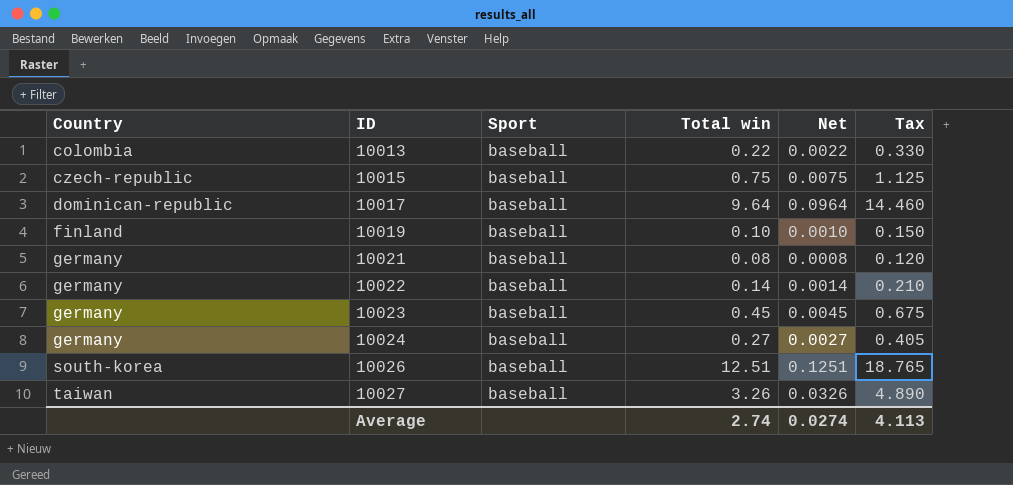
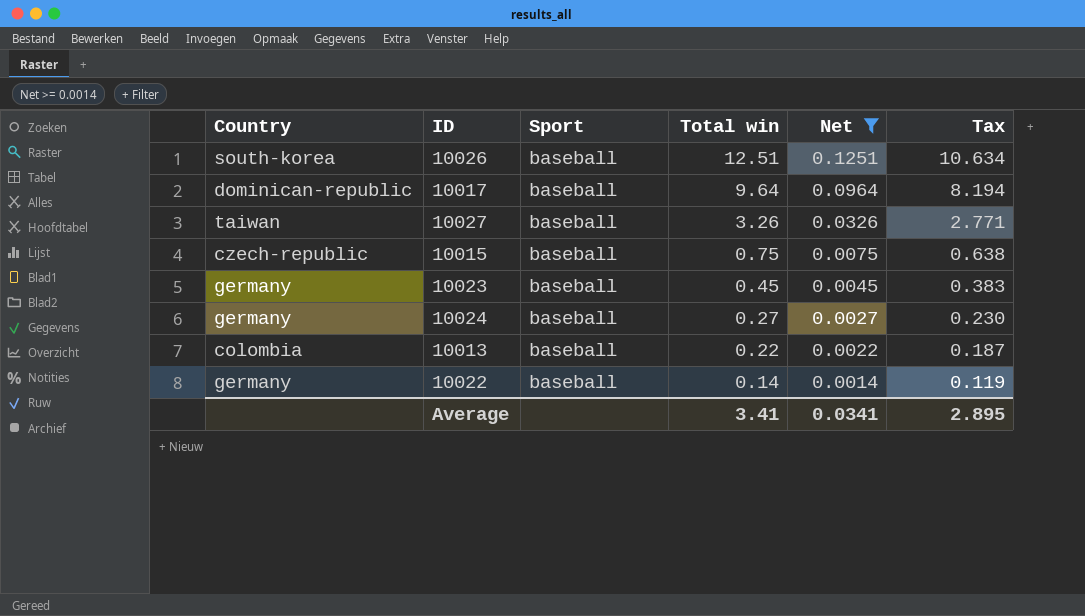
filter: none -> Net >= 0.0014
row order: Country ascending -> Total win descending
column Tax | formula: [Total win] * 1.5 -> [Total win] * 0.85
Average | Total win: 2.74 -> 3.41
Average | Net: 0.0274 -> 0.0341
Average | Tax: 4.113 -> 2.895

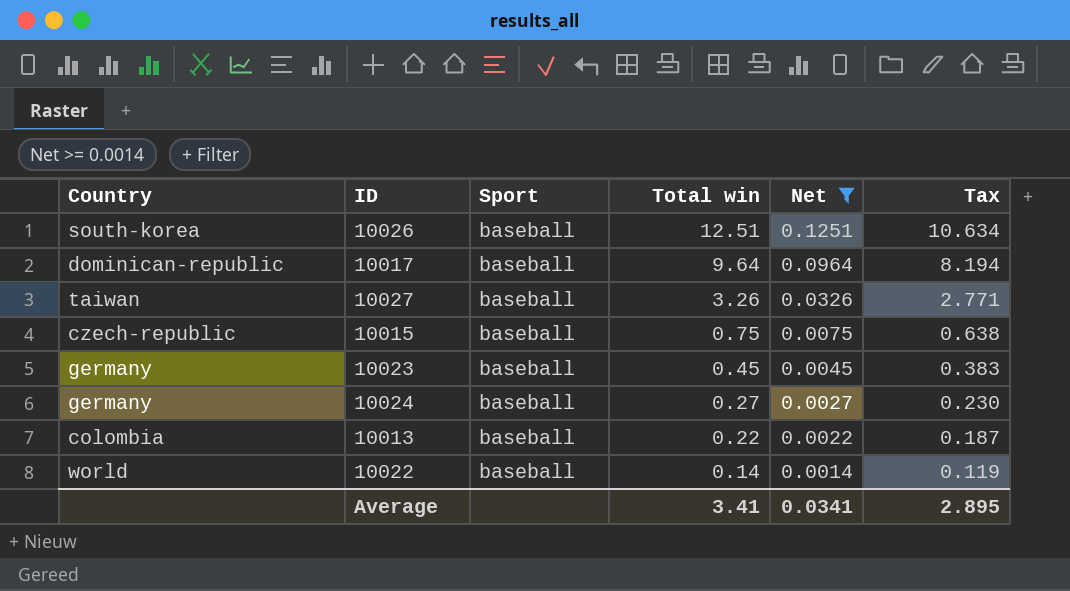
10022 | Country: germany -> world

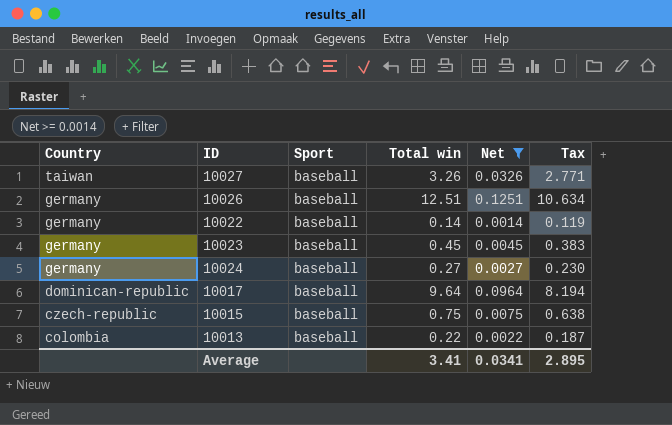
row order: Total win descending -> Country descending
10026 | Country: south-korea -> germany
10022 | Country: world -> germany

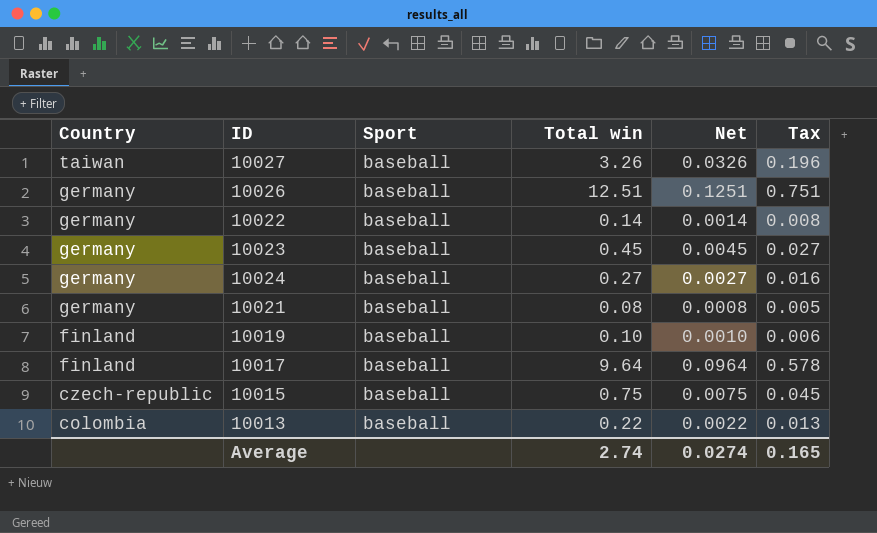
filter: Net >= 0.0014 -> none
column Tax | formula: [Total win] * 0.85 -> [Total win] * 0.06
10017 | Country: dominican-republic -> finland
Average | Total win: 3.41 -> 2.74
Average | Net: 0.0341 -> 0.0274
Average | Tax: 2.895 -> 0.165

